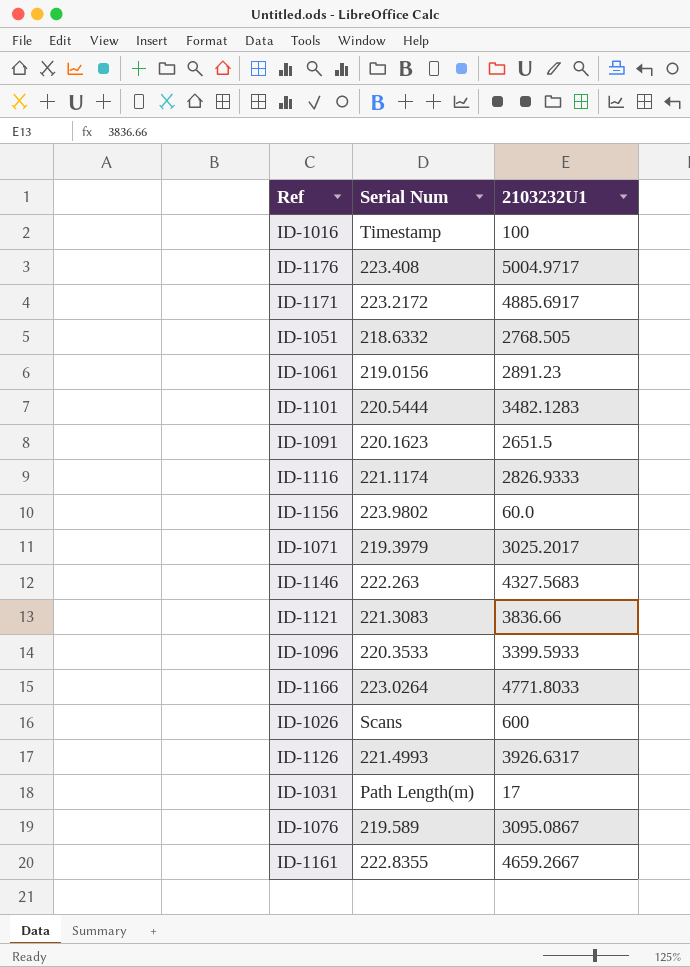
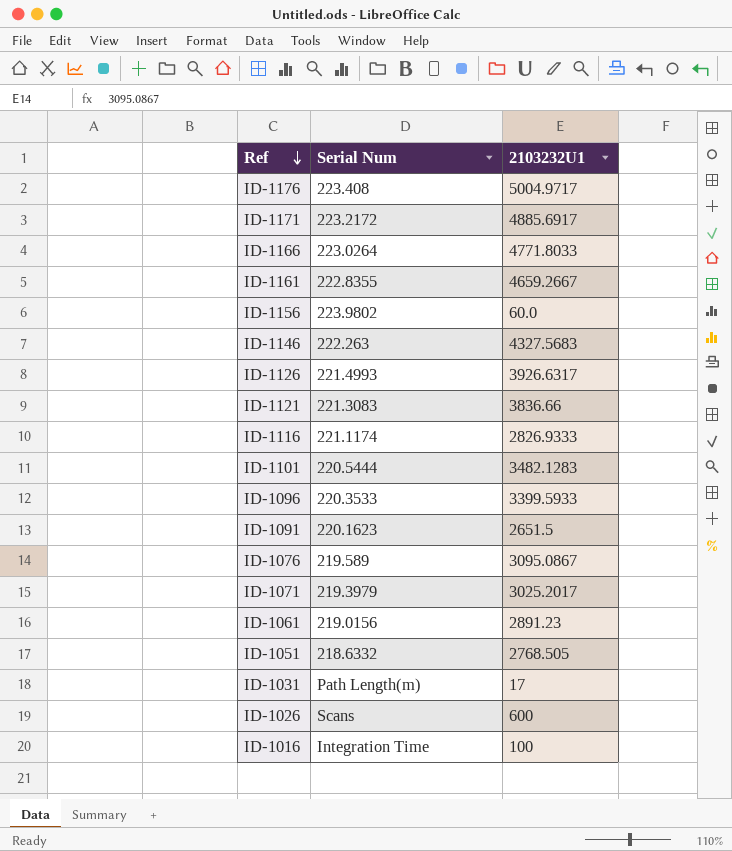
row order: none -> Ref descending
ID-1016 | Serial Num: Timestamp -> Integration Time

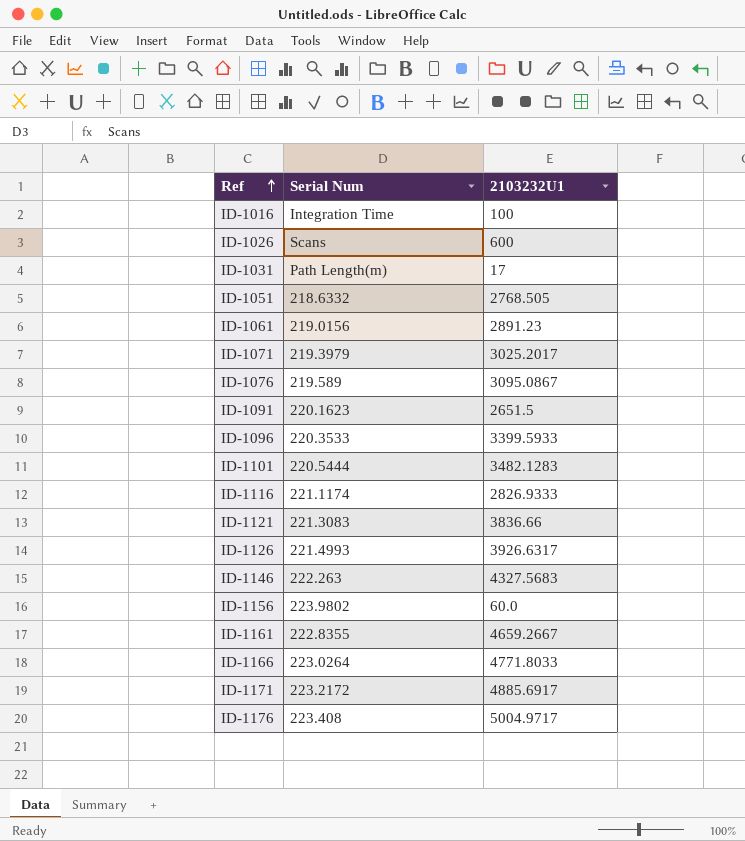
row order: Ref descending -> Ref ascending

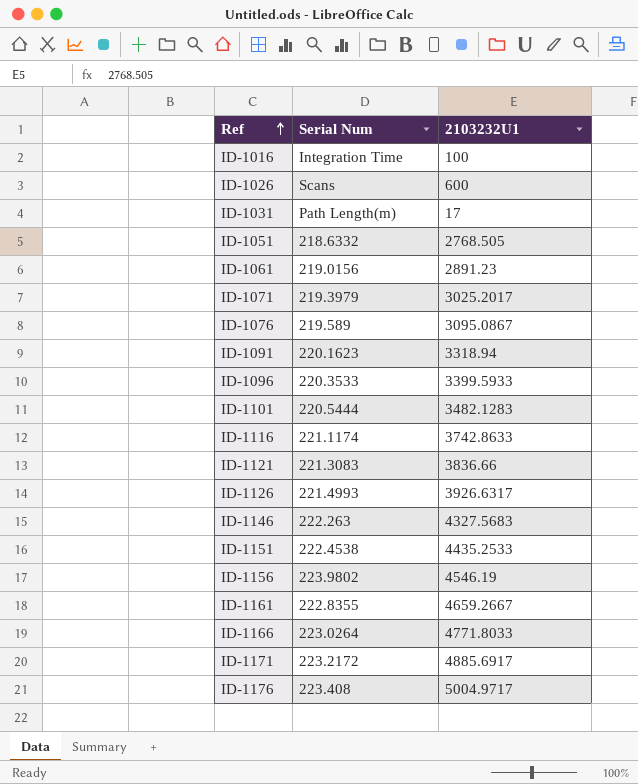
ID-1091 | 2103232U1: 2651.5 -> 3318.94
ID-1116 | 2103232U1: 2826.9333 -> 3742.8633
row ID-1151: none -> 222.4538 | 4435.2533
ID-1156 | 2103232U1: 60.0 -> 4546.19

